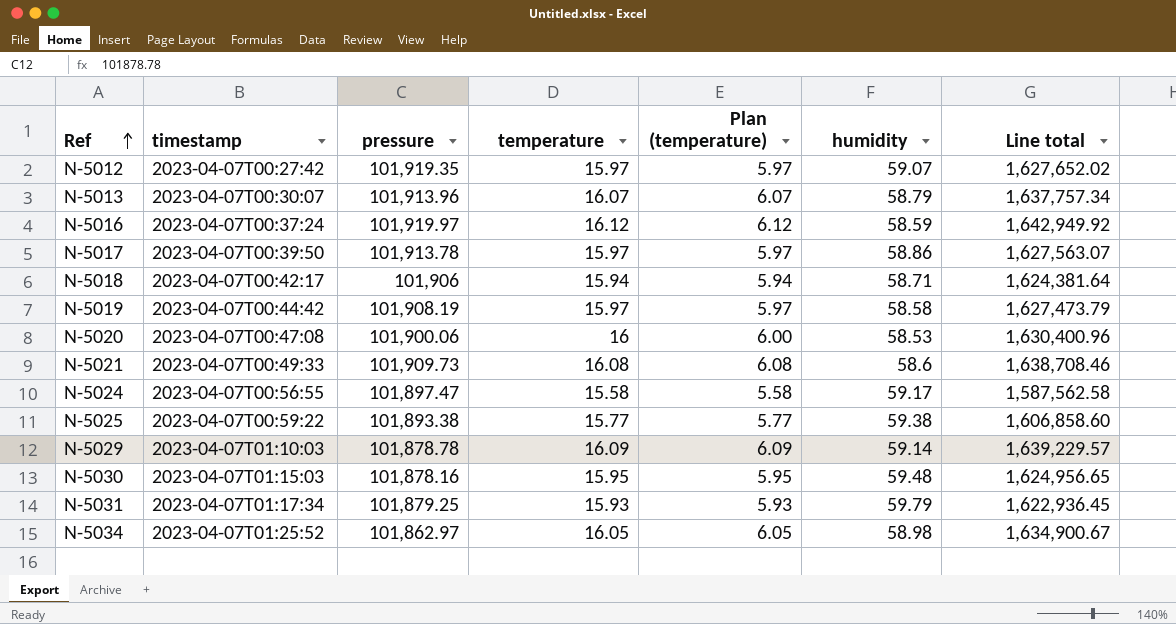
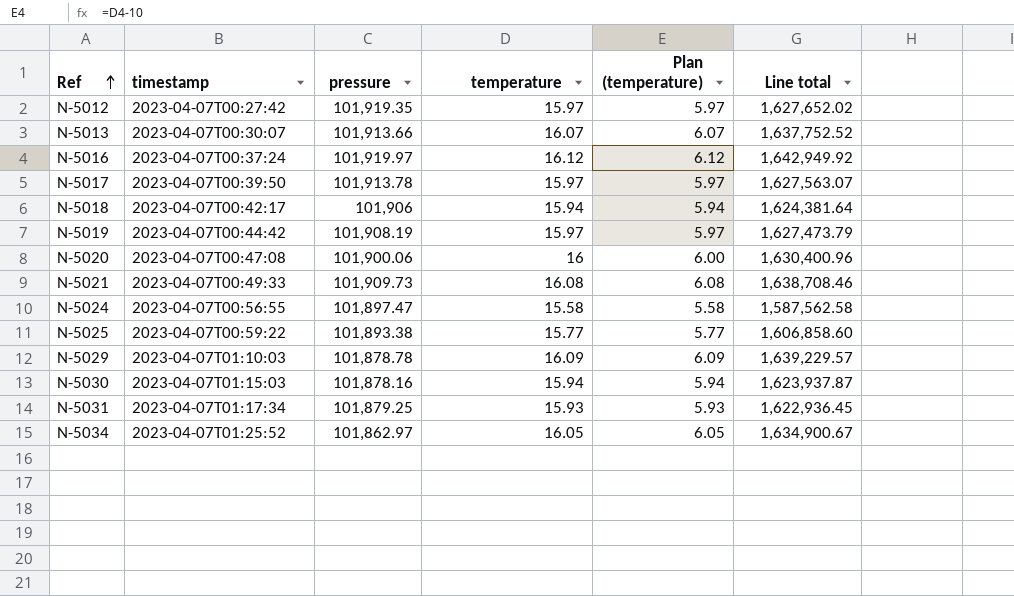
column humidity | position: 6 -> none
N-5013 | pressure: 101,913.96 -> 101,913.66
N-5013 | Line total: 1,637,757.34 -> 1,637,752.52
N-5030 | temperature: 15.95 -> 15.94
N-5030 | Plan (temperature): 5.95 -> 5.94
N-5030 | Line total: 1,624,956.65 -> 1,623,937.87

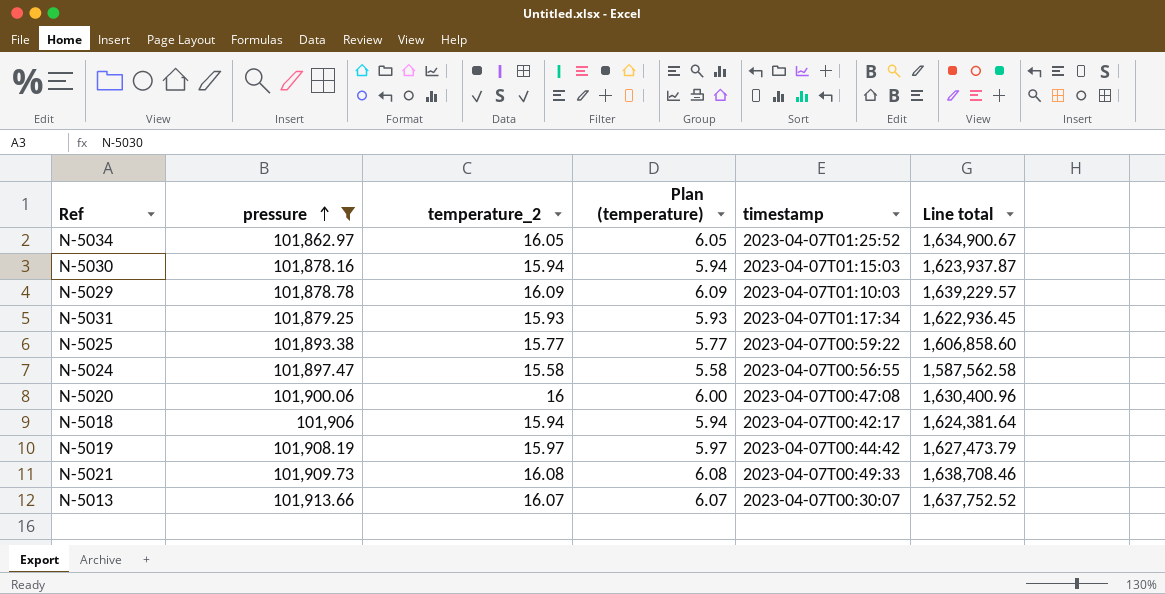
filter: none -> pressure <= 101,913.66
row order: Ref ascending -> pressure ascending
column name: temperature -> temperature_2
column timestamp | position: 2 -> 5

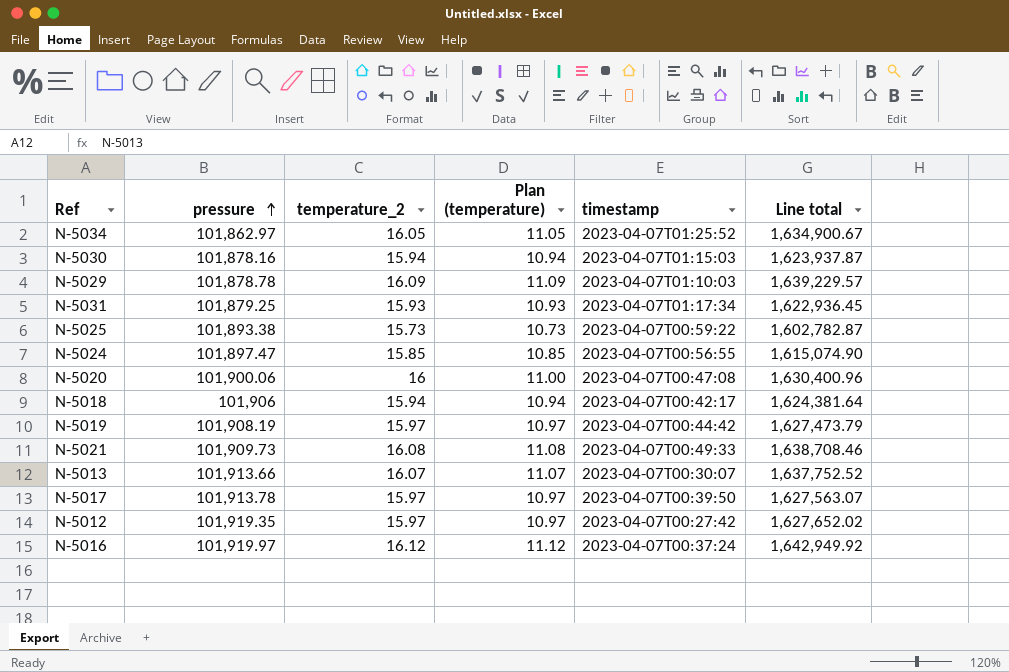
filter: pressure <= 101,913.66 -> none
column Plan (temperature) | formula: [temperature_2] - 10 -> [temperature_2] - 5
N-5025 | temperature_2: 15.77 -> 15.73
N-5025 | Line total: 1,606,858.60 -> 1,602,782.87
N-5024 | temperature_2: 15.58 -> 15.85
N-5024 | Line total: 1,587,562.58 -> 1,615,074.90

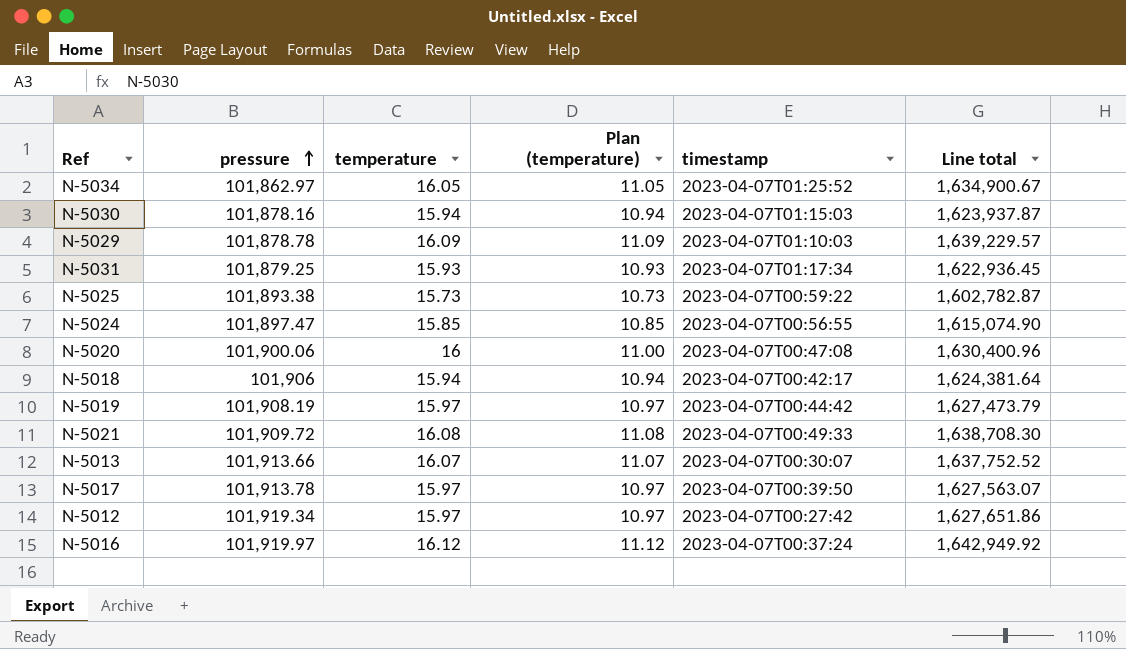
column name: temperature_2 -> temperature
N-5021 | pressure: 101,909.73 -> 101,909.72
N-5021 | Line total: 1,638,708.46 -> 1,638,708.30
N-5012 | pressure: 101,919.35 -> 101,919.34
N-5012 | Line total: 1,627,652.02 -> 1,627,651.86

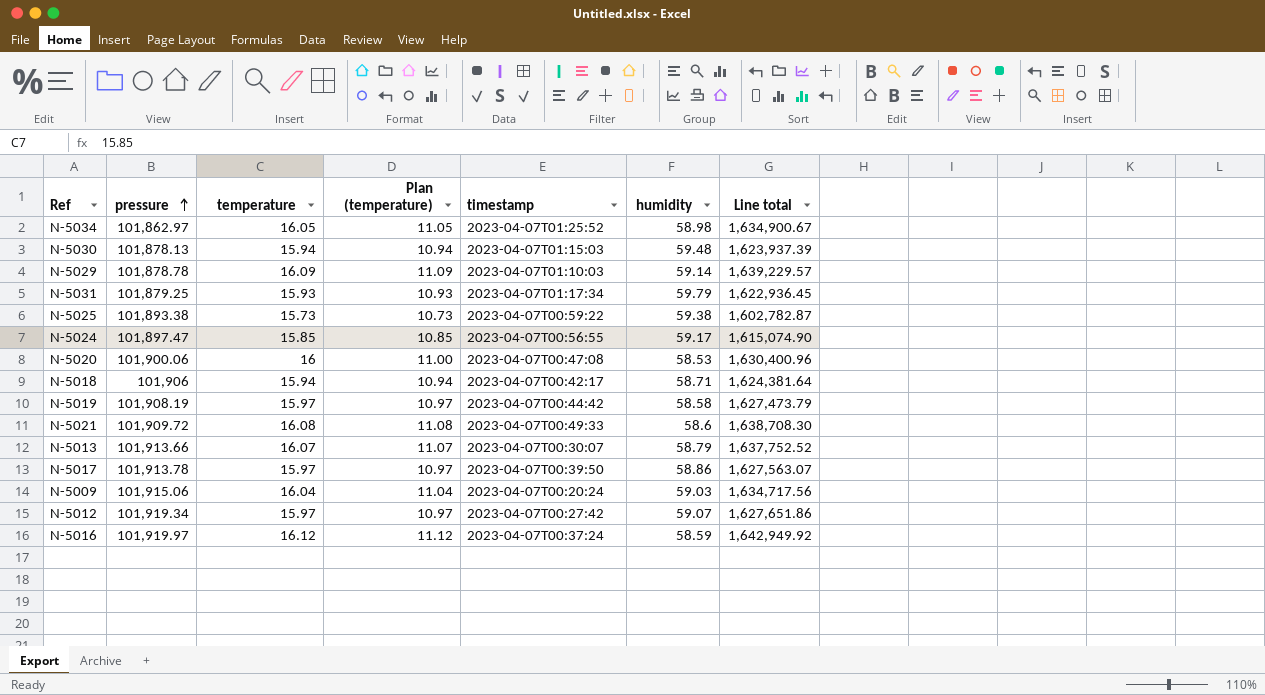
column humidity | position: none -> 6
N-5030 | pressure: 101,878.16 -> 101,878.13
N-5030 | Line total: 1,623,937.87 -> 1,623,937.39
row N-5009: none -> 101,915.06 | 16.04 | 11.04 | 2023-04-07T00:20:24 | 59.03 | 1,634,717.56

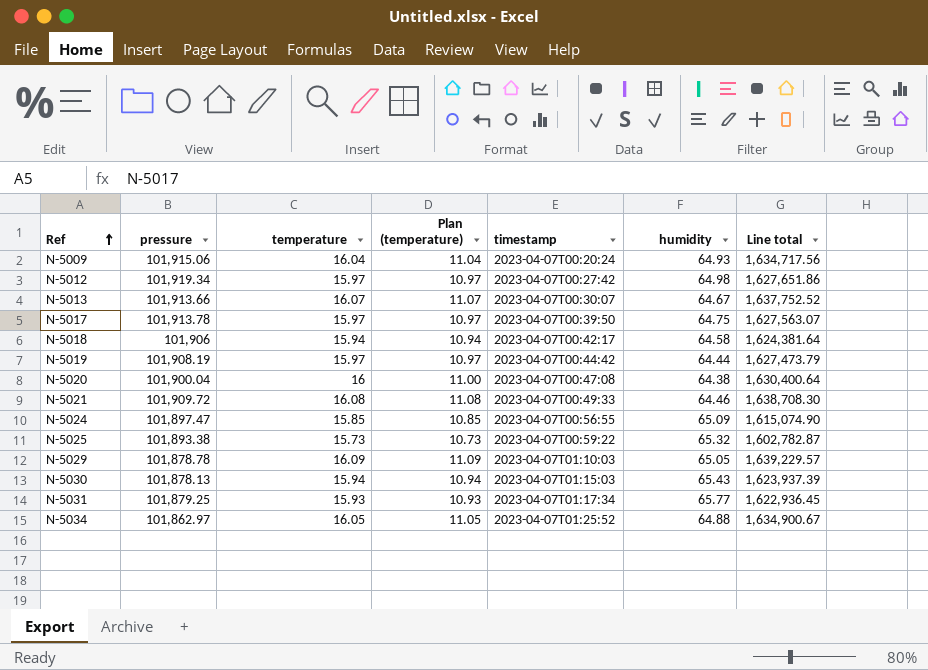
row order: pressure ascending -> Ref ascending
row N-5016: 101,919.97 | 16.12 | 11.12 | 2023-04-07T00:37:24 | 58.59 | 1,642,949.92 -> none
N-5009 | humidity: 59.03 -> 64.93
N-5012 | humidity: 59.07 -> 64.98
N-5013 | humidity: 58.79 -> 64.67
N-5017 | humidity: 58.86 -> 64.75
N-5018 | humidity: 58.71 -> 64.58
N-5019 | humidity: 58.58 -> 64.44
N-5020 | pressure: 101,900.06 -> 101,900.04
N-5020 | humidity: 58.53 -> 64.38
N-5020 | Line total: 1,630,400.96 -> 1,630,400.64
N-5021 | humidity: 58.6 -> 64.46
N-5024 | humidity: 59.17 -> 65.09
N-5025 | humidity: 59.38 -> 65.32
N-5029 | humidity: 59.14 -> 65.05
N-5030 | humidity: 59.48 -> 65.43
N-5031 | humidity: 59.79 -> 65.77
N-5034 | humidity: 58.98 -> 64.88

